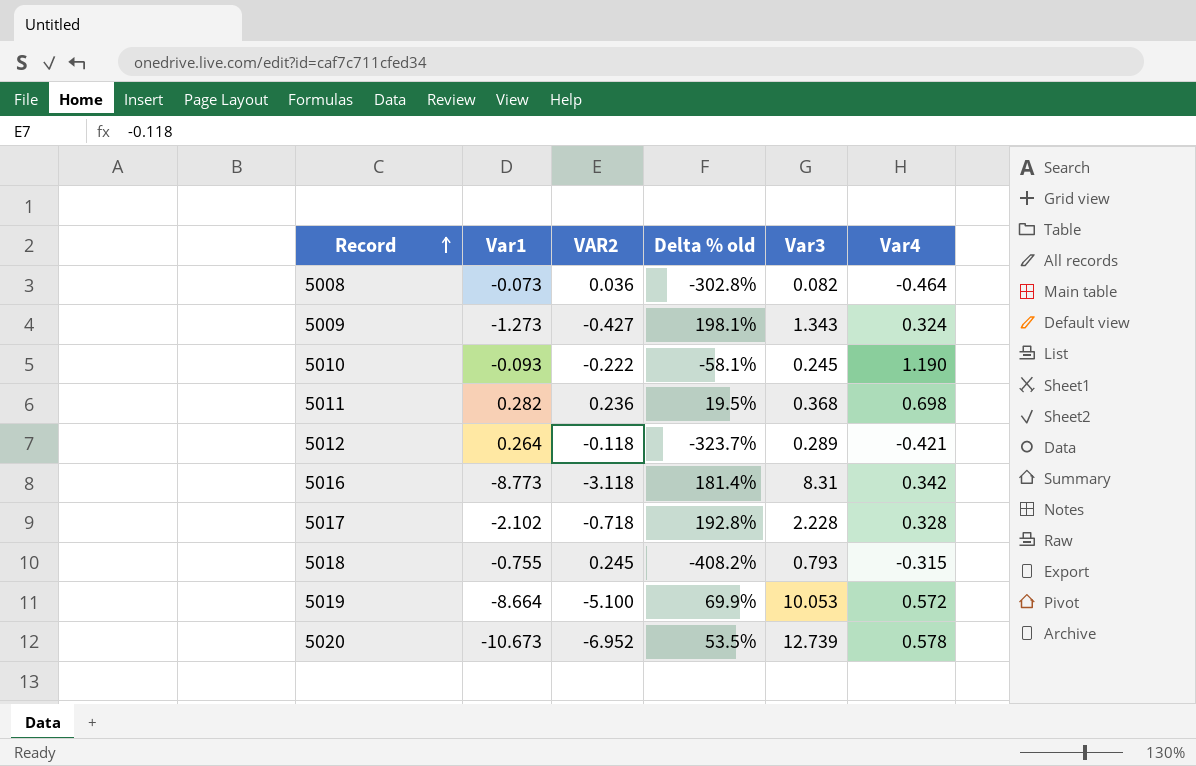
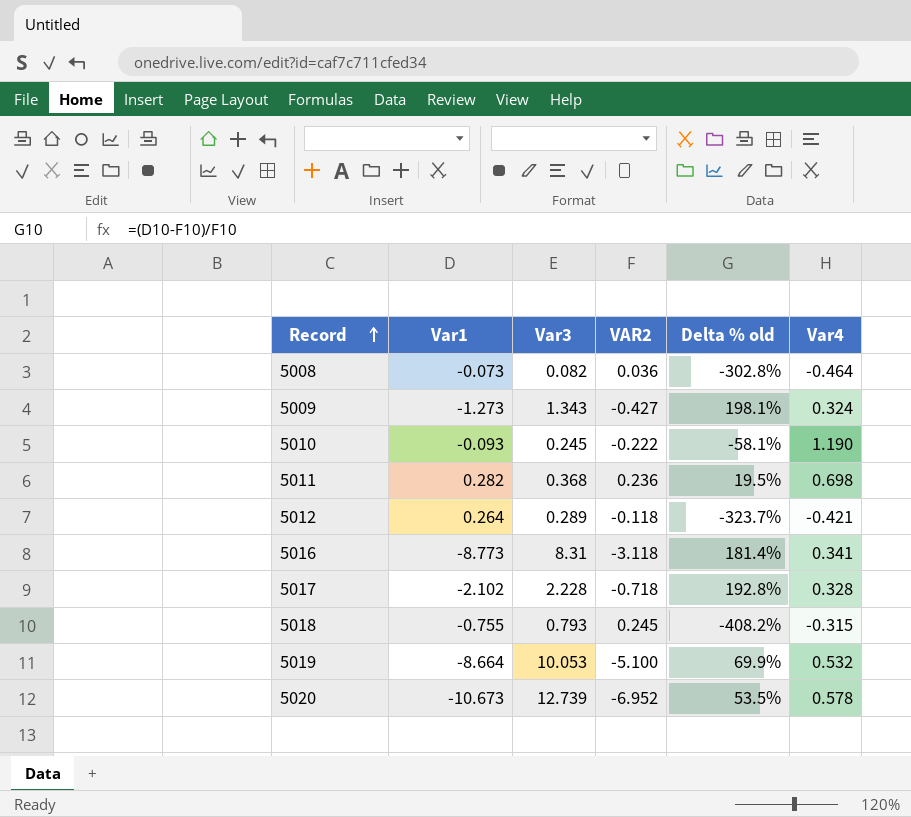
column Var3 | position: 5 -> 3
5016 | Var4: 0.342 -> 0.341
5019 | Var4: 0.572 -> 0.532

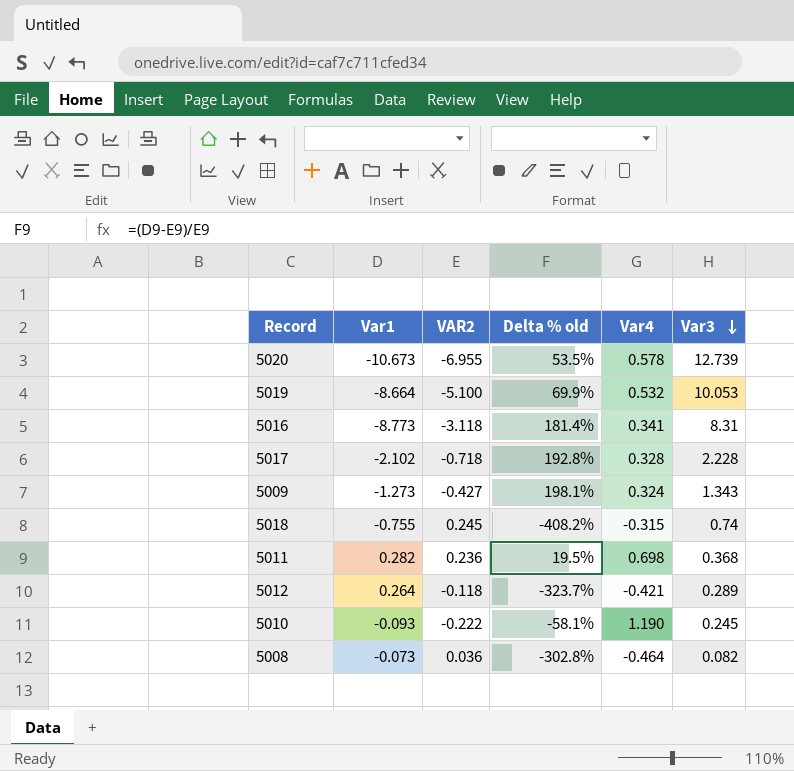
row order: Record ascending -> Var3 descending
column Var3 | position: 3 -> 6
5020 | VAR2: -6.952 -> -6.955
5018 | Var3: 0.793 -> 0.74

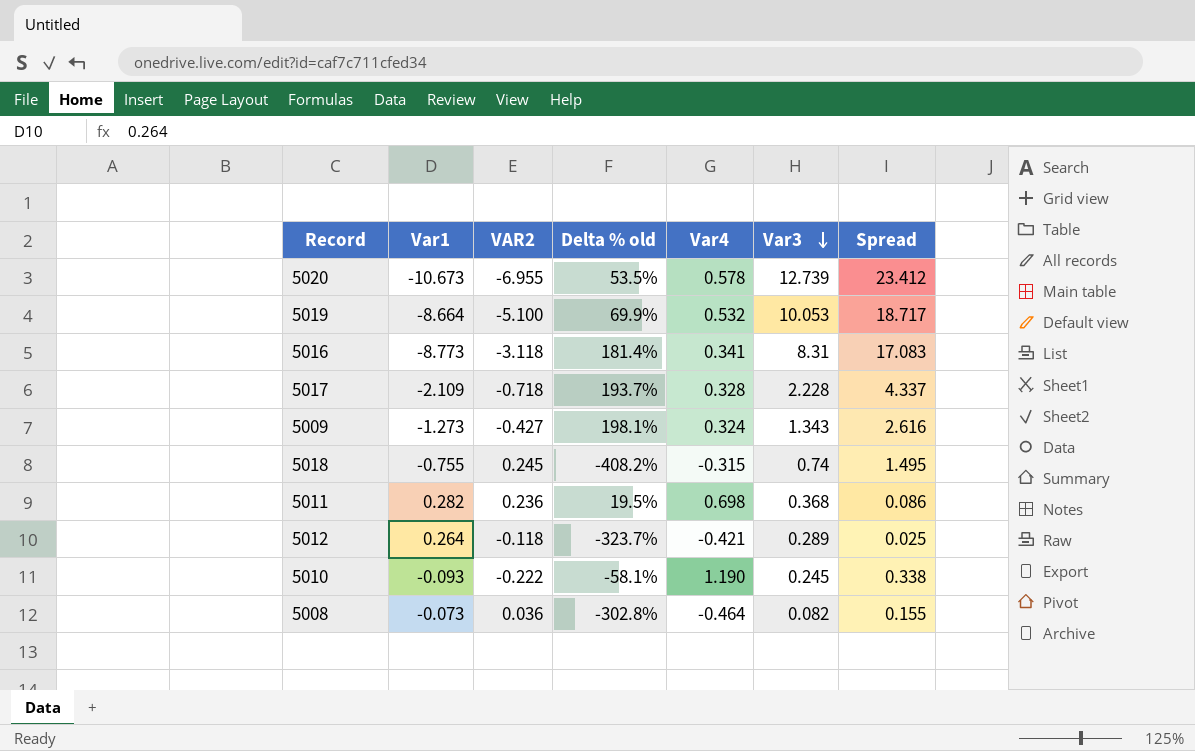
column Spread | formula: none -> [Var3] - [Var1]
5017 | Var1: -2.102 -> -2.109
5017 | Delta % old: 192.8% -> 193.7%

